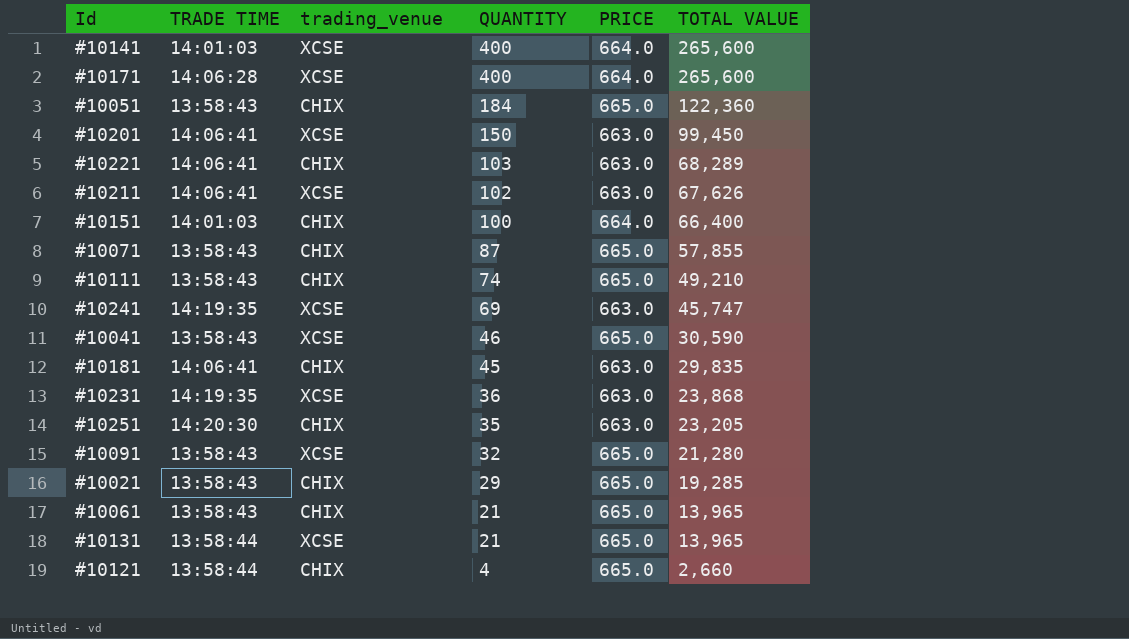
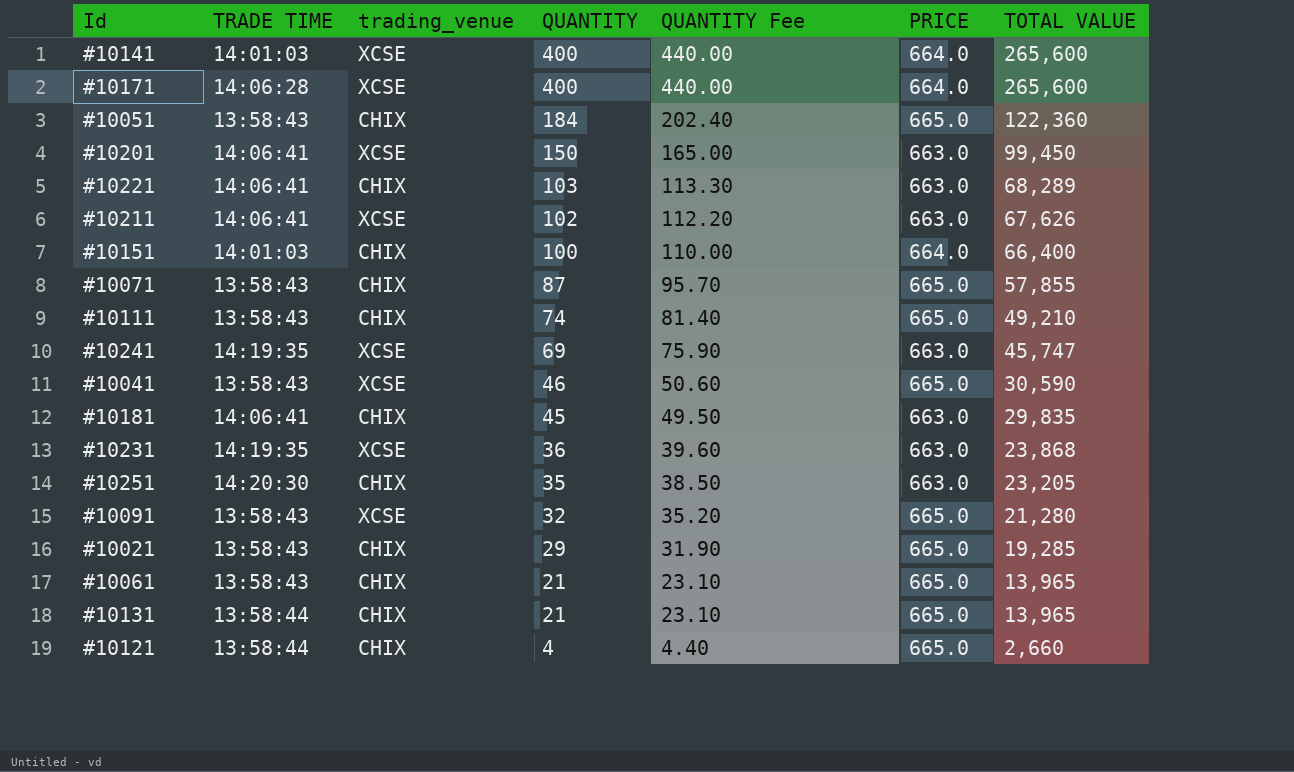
column QUANTITY Fee | formula: none -> [QUANTITY] * 1.1
#10131 | trading_venue: XCSE -> CHIX

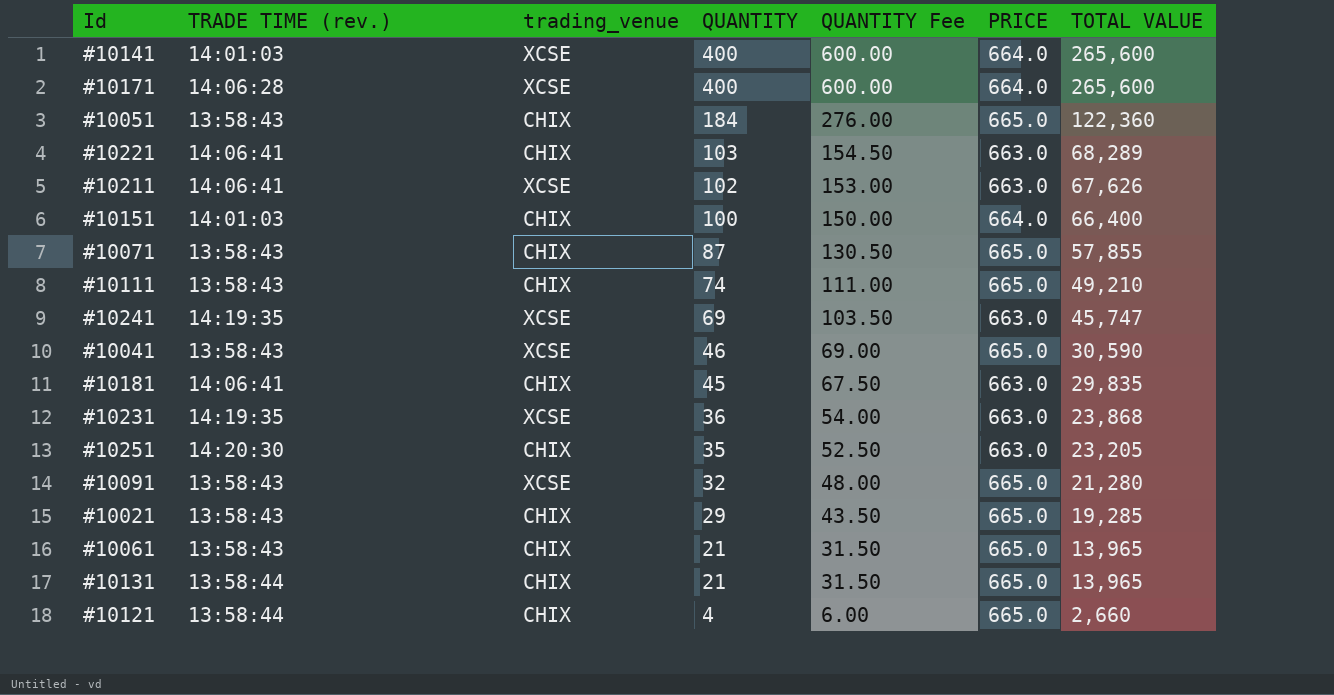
column name: TRADE TIME -> TRADE TIME (rev.)
column QUANTITY Fee | formula: [QUANTITY] * 1.1 -> [QUANTITY] * 1.5
row #10201: 14:06:41 | XCSE | 150 | 165.00 | 663.0 | 99,450 -> none

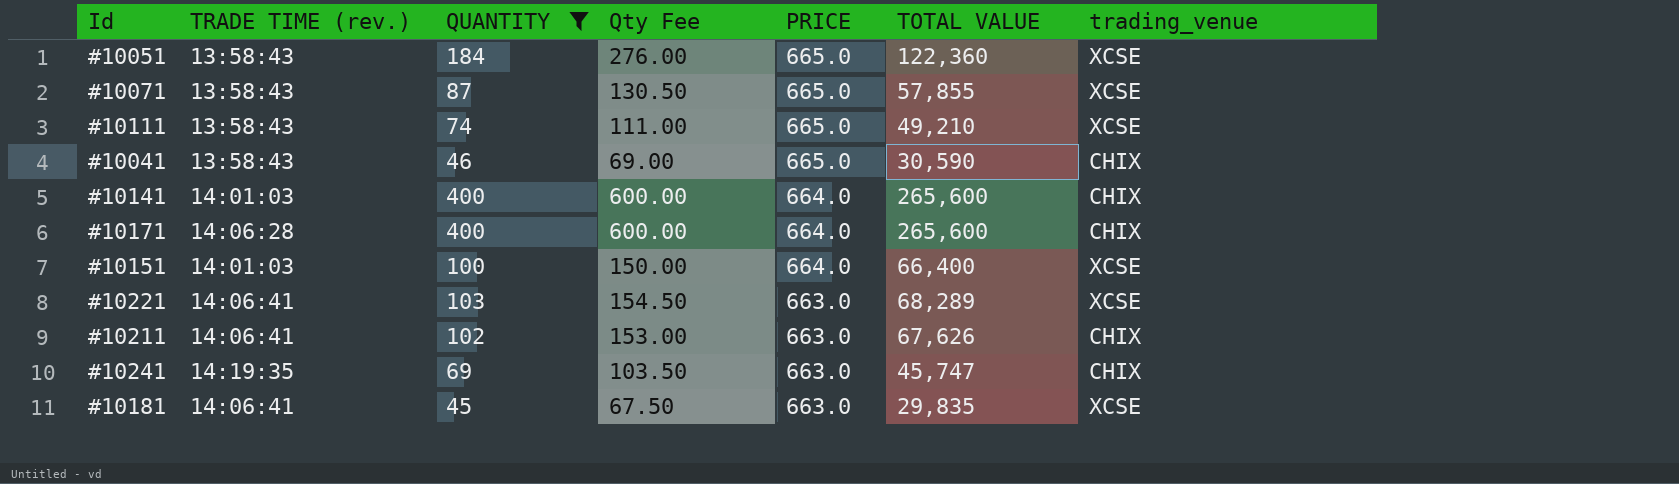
filter: none -> QUANTITY >= 45
row order: QUANTITY descending -> PRICE descending
column name: QUANTITY Fee -> Qty Fee
column trading_venue | position: 3 -> 7
#10051 | trading_venue: CHIX -> XCSE
#10071 | trading_venue: CHIX -> XCSE
#10111 | trading_venue: CHIX -> XCSE
#10041 | trading_venue: XCSE -> CHIX
#10141 | trading_venue: XCSE -> CHIX
#10171 | trading_venue: XCSE -> CHIX
#10151 | trading_venue: CHIX -> XCSE
#10221 | trading_venue: CHIX -> XCSE
#10211 | trading_venue: XCSE -> CHIX
#10241 | trading_venue: XCSE -> CHIX
#10181 | trading_venue: CHIX -> XCSE

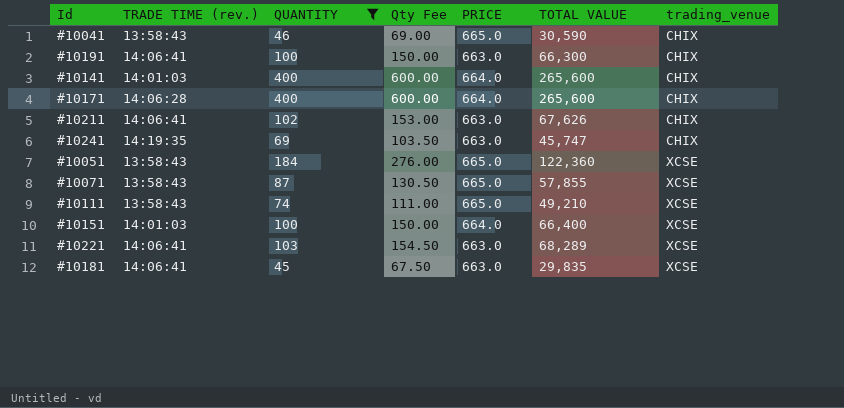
row order: PRICE descending -> trading_venue ascending
row #10191: none -> 14:06:41 | 100 | 150.00 | 663.0 | 66,300 | CHIX

